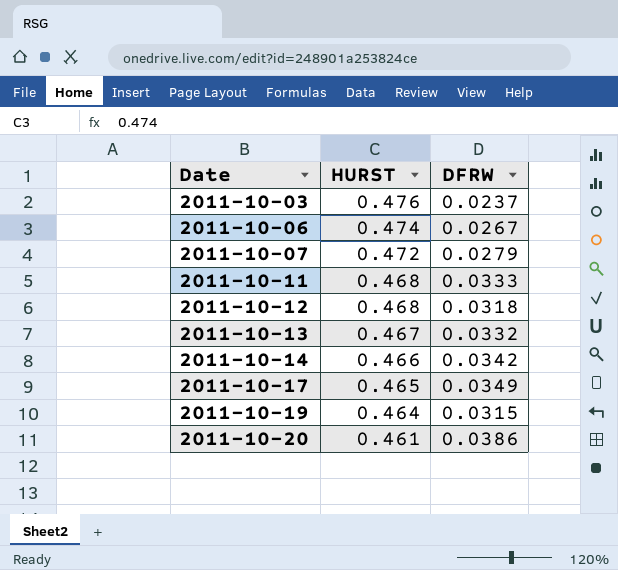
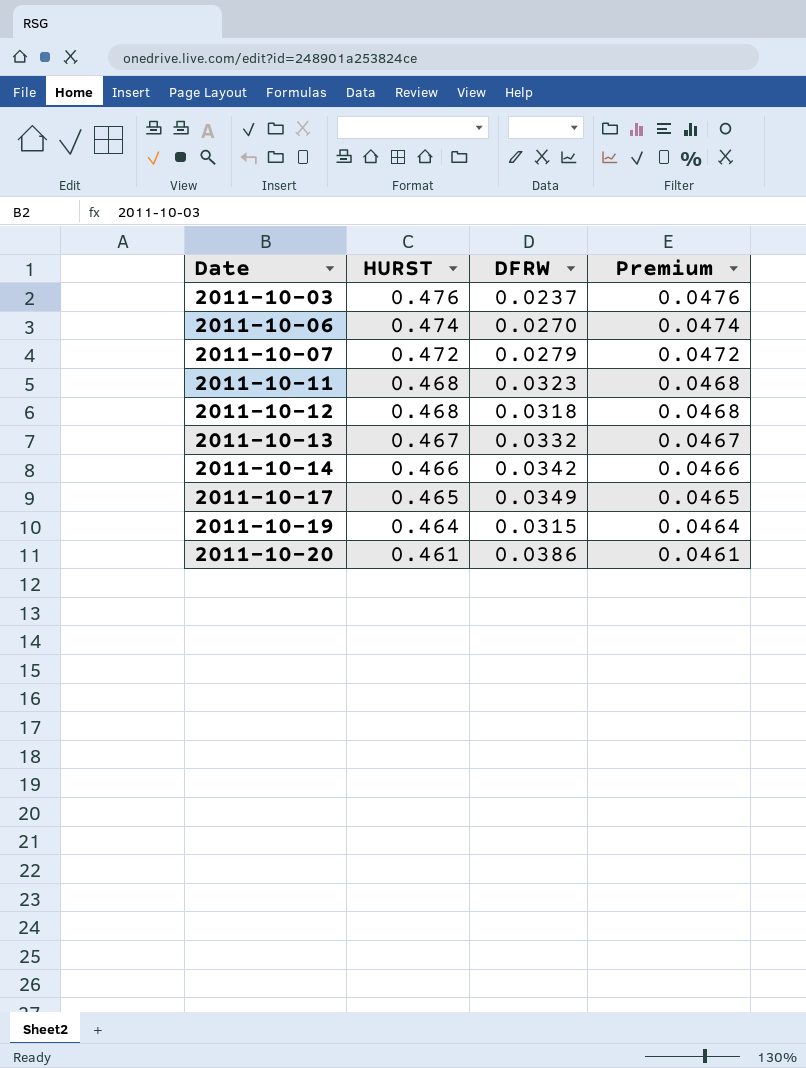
column Premium | formula: none -> [HURST] * 0.1
2011-10-06 | DFRW: 0.0267 -> 0.0270
2011-10-11 | DFRW: 0.0333 -> 0.0323

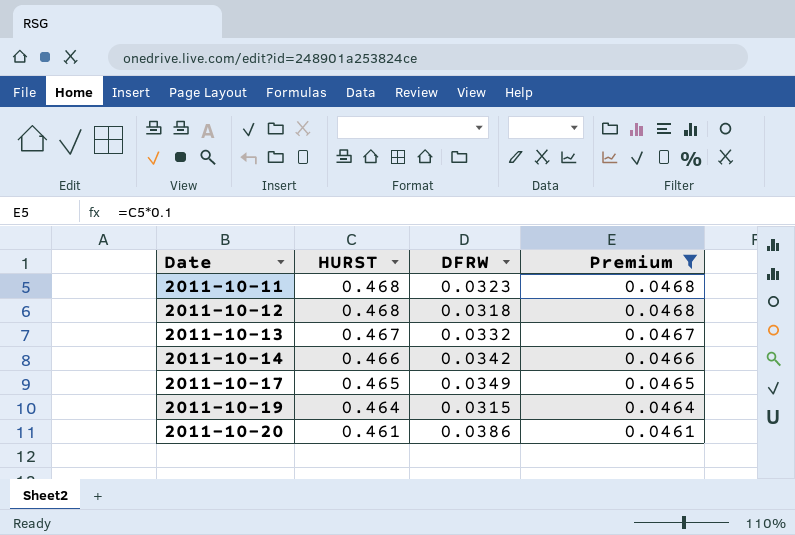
filter: none -> Premium <= 0.0468

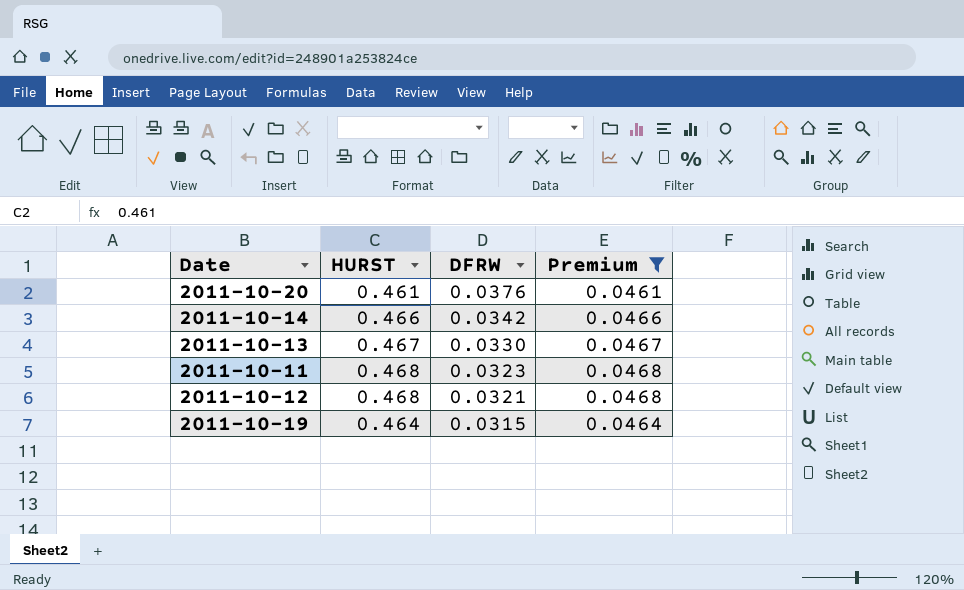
row order: Date ascending -> DFRW descending
row 2011-10-17: 0.465 | 0.0349 | 0.0465 -> none
2011-10-20 | DFRW: 0.0386 -> 0.0376
2011-10-13 | DFRW: 0.0332 -> 0.0330
2011-10-12 | DFRW: 0.0318 -> 0.0321

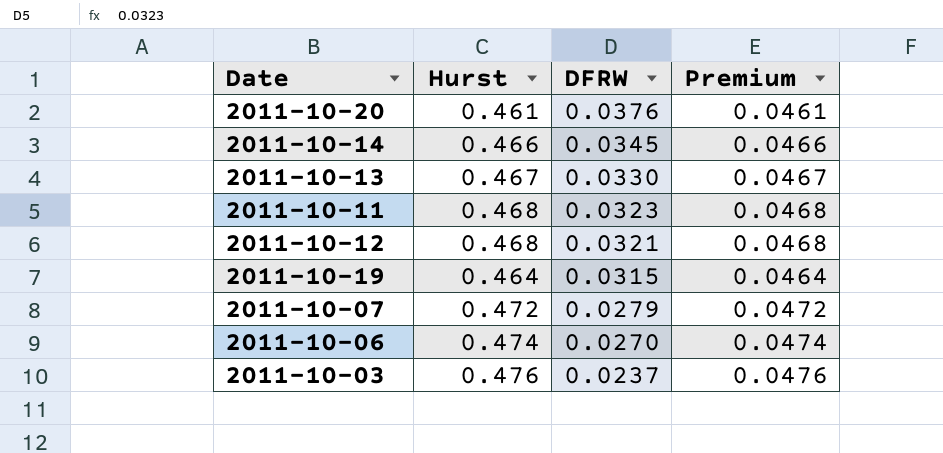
filter: Premium <= 0.0468 -> none
column name: HURST -> Hurst
2011-10-14 | DFRW: 0.0342 -> 0.0345

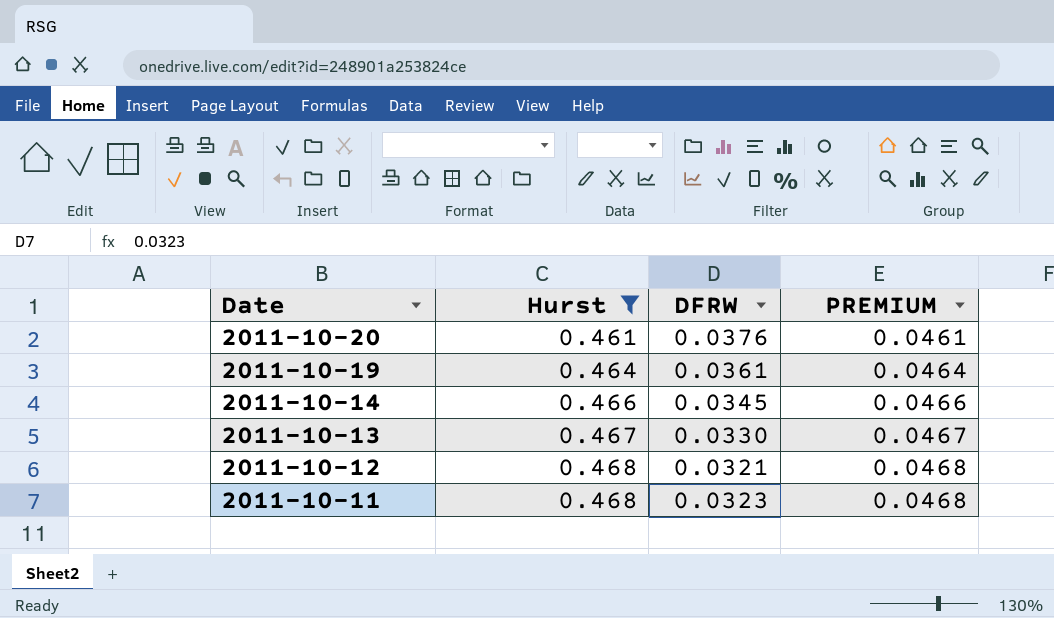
filter: none -> Hurst <= 0.468
row order: DFRW descending -> Date descending
column name: Premium -> PREMIUM
2011-10-19 | DFRW: 0.0315 -> 0.0361

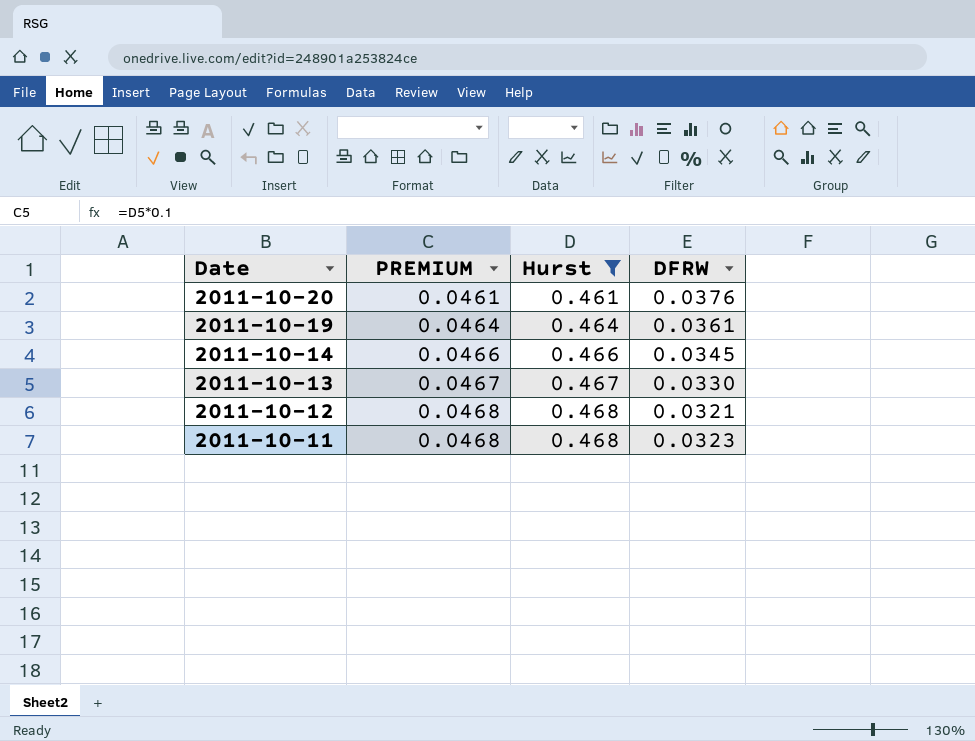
column PREMIUM | position: 4 -> 2

